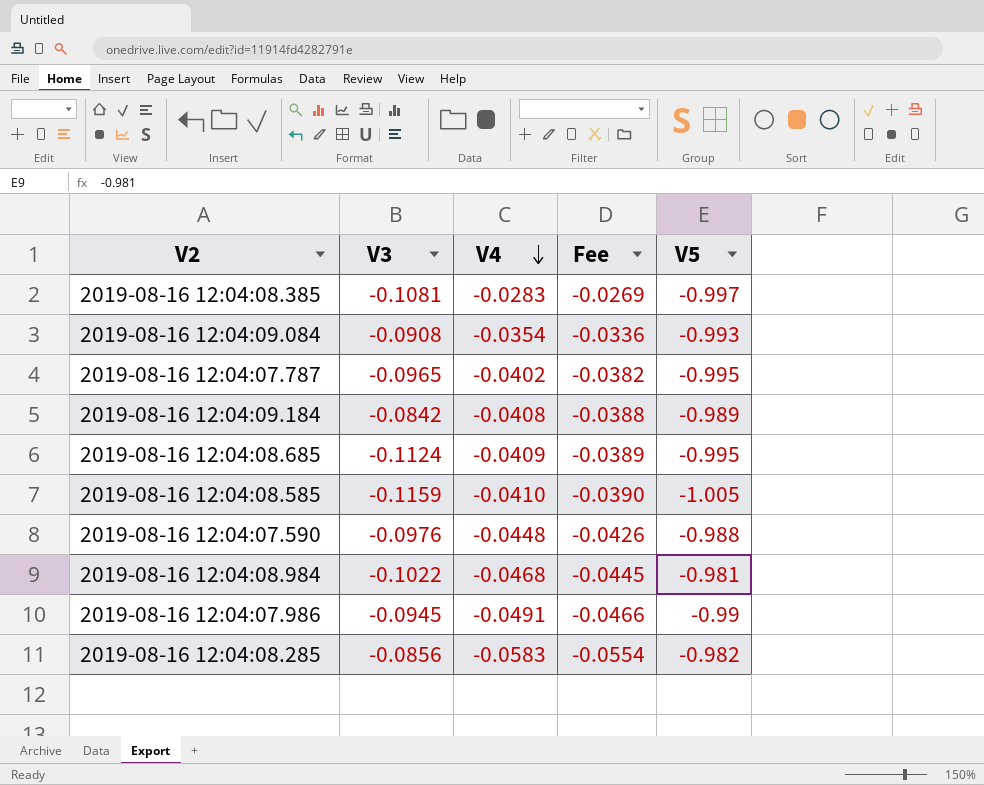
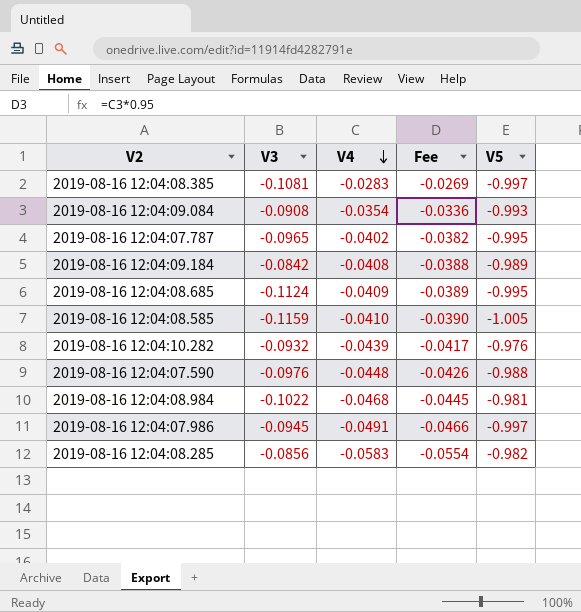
row 2019-08-16 12:04:10.282: none -> -0.0932 | -0.0439 | -0.0417 | -0.976
2019-08-16 12:04:07.986 | V5: -0.99 -> -0.997

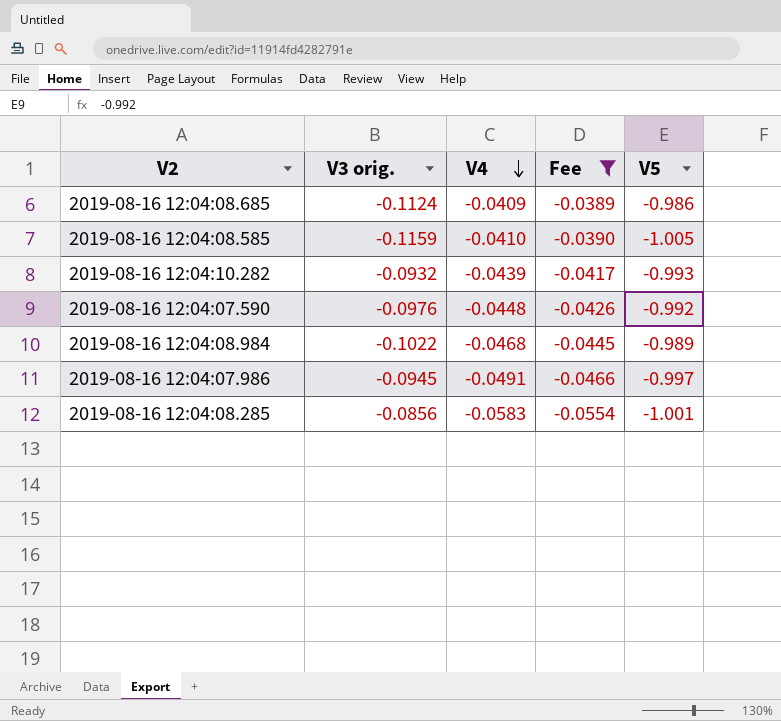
filter: none -> Fee <= -0.0389
column name: V3 -> V3 orig.
2019-08-16 12:04:08.685 | V5: -0.995 -> -0.986
2019-08-16 12:04:10.282 | V5: -0.976 -> -0.993
2019-08-16 12:04:07.590 | V5: -0.988 -> -0.992
2019-08-16 12:04:08.984 | V5: -0.981 -> -0.989
2019-08-16 12:04:08.285 | V5: -0.982 -> -1.001

